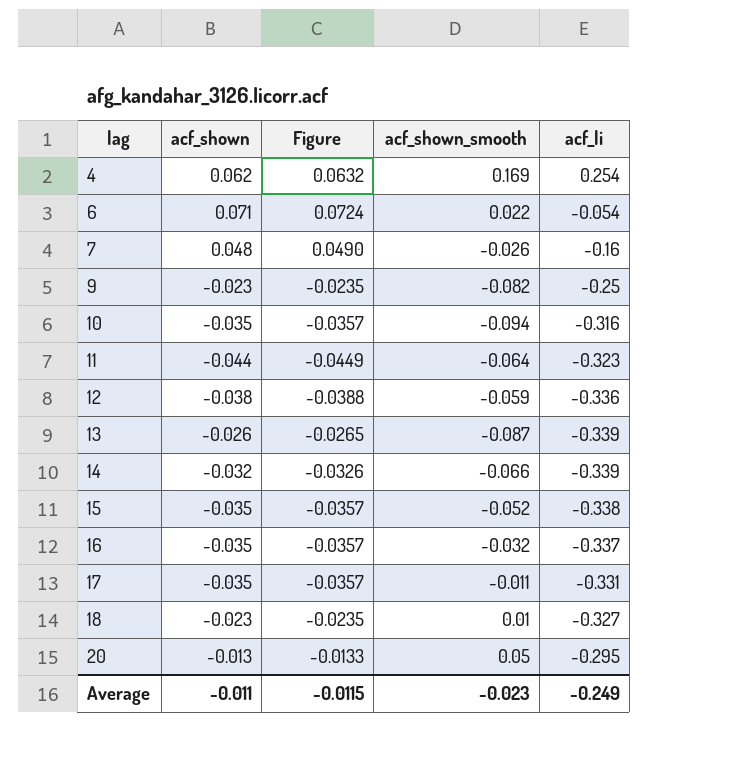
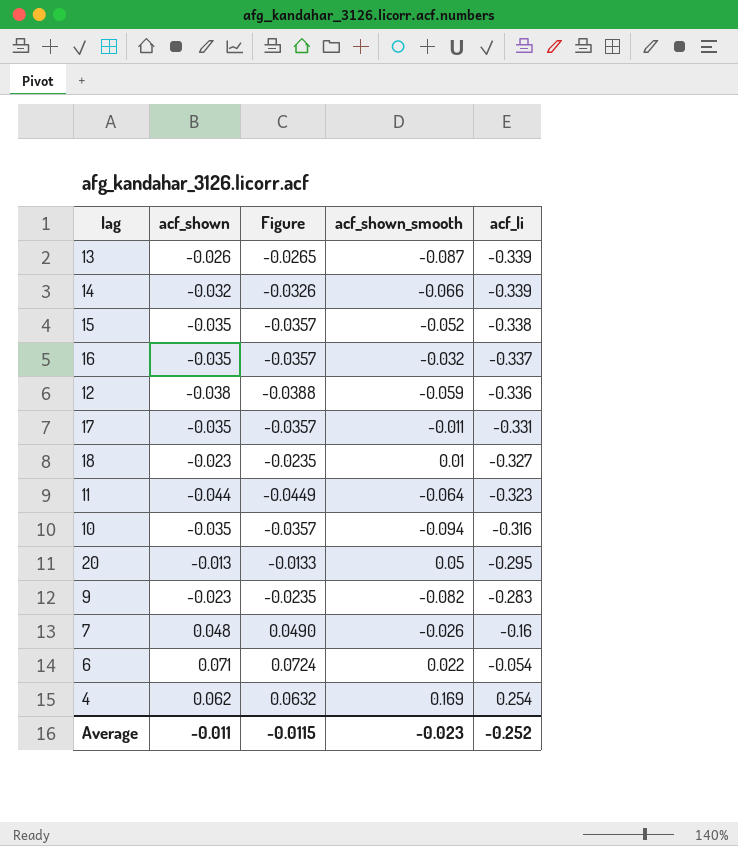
row order: lag ascending -> acf_li ascending
9 | acf_li: -0.25 -> -0.283
Average | acf_li: -0.249 -> -0.252

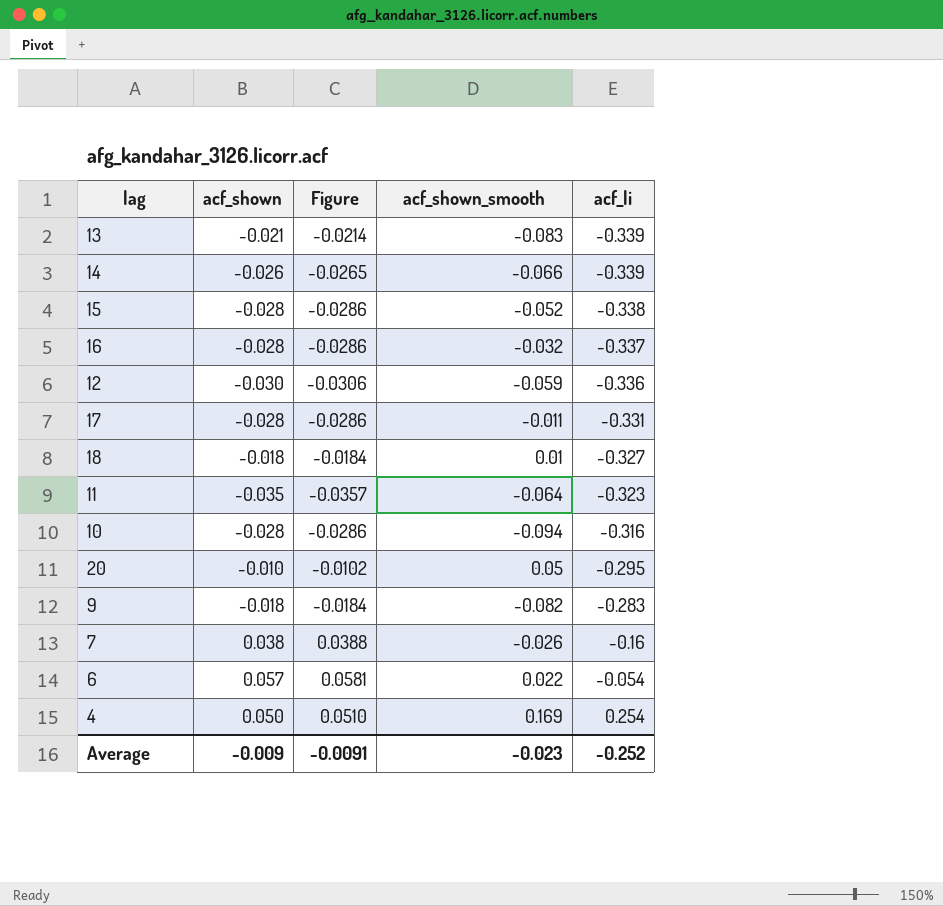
13 | acf_shown: -0.026 -> -0.021
13 | Figure: -0.0265 -> -0.0214
13 | acf_shown_smooth: -0.087 -> -0.083
14 | acf_shown: -0.032 -> -0.026
14 | Figure: -0.0326 -> -0.0265
15 | acf_shown: -0.035 -> -0.028
15 | Figure: -0.0357 -> -0.0286
16 | acf_shown: -0.035 -> -0.028
16 | Figure: -0.0357 -> -0.0286
12 | acf_shown: -0.038 -> -0.030
12 | Figure: -0.0388 -> -0.0306
17 | acf_shown: -0.035 -> -0.028
17 | Figure: -0.0357 -> -0.0286
18 | acf_shown: -0.023 -> -0.018
18 | Figure: -0.0235 -> -0.0184
11 | acf_shown: -0.044 -> -0.035
11 | Figure: -0.0449 -> -0.0357
10 | acf_shown: -0.035 -> -0.028
10 | Figure: -0.0357 -> -0.0286
20 | acf_shown: -0.013 -> -0.010
20 | Figure: -0.0133 -> -0.0102
9 | acf_shown: -0.023 -> -0.018
9 | Figure: -0.0235 -> -0.0184
7 | acf_shown: 0.048 -> 0.038
7 | Figure: 0.0490 -> 0.0388
6 | acf_shown: 0.071 -> 0.057
6 | Figure: 0.0724 -> 0.0581
4 | acf_shown: 0.062 -> 0.050
4 | Figure: 0.0632 -> 0.0510
Average | acf_shown: -0.011 -> -0.009
Average | Figure: -0.0115 -> -0.0091

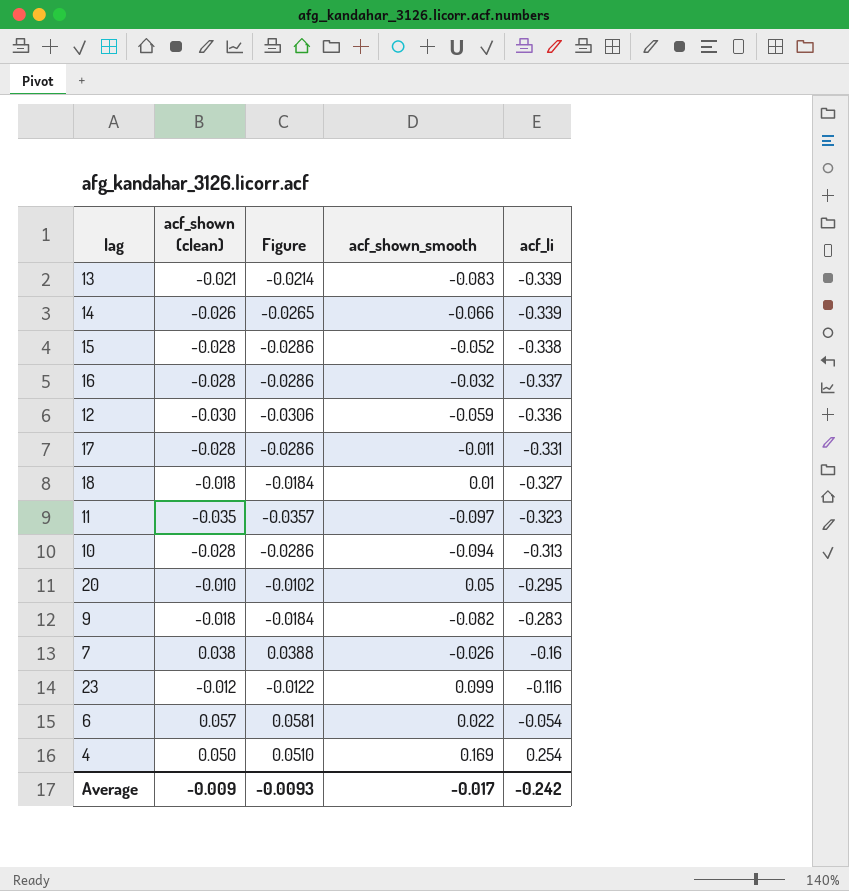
column name: acf_shown -> acf_shown (clean)
11 | acf_shown_smooth: -0.064 -> -0.097
10 | acf_li: -0.316 -> -0.313
row 23: none -> -0.012 | -0.0122 | 0.099 | -0.116
Average | Figure: -0.0091 -> -0.0093
Average | acf_shown_smooth: -0.023 -> -0.017
Average | acf_li: -0.252 -> -0.242

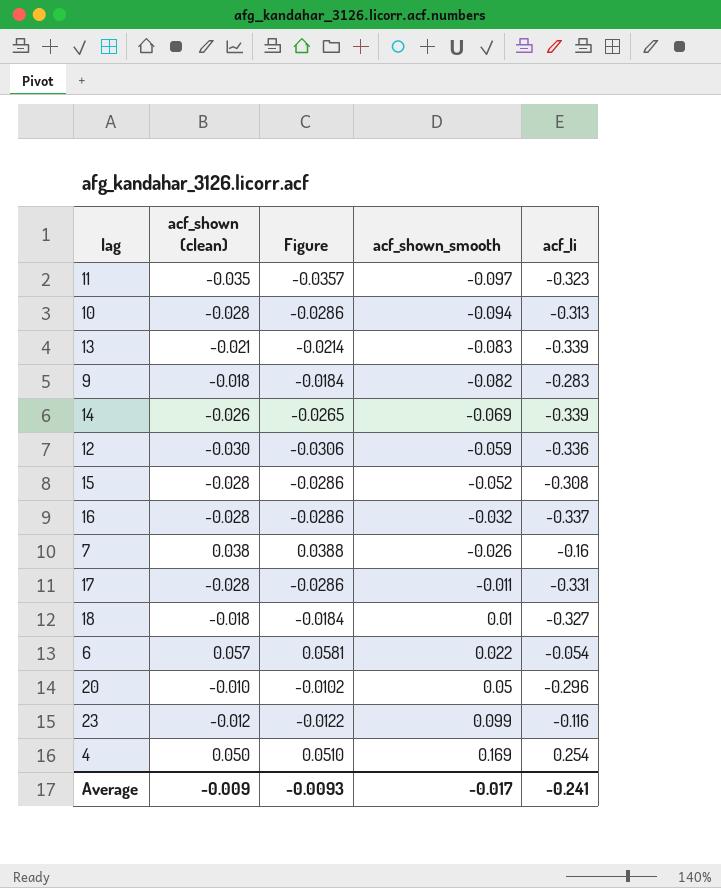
row order: acf_li ascending -> acf_shown_smooth ascending
14 | acf_shown_smooth: -0.066 -> -0.069
15 | acf_li: -0.338 -> -0.308
20 | acf_li: -0.295 -> -0.296
Average | acf_li: -0.242 -> -0.241

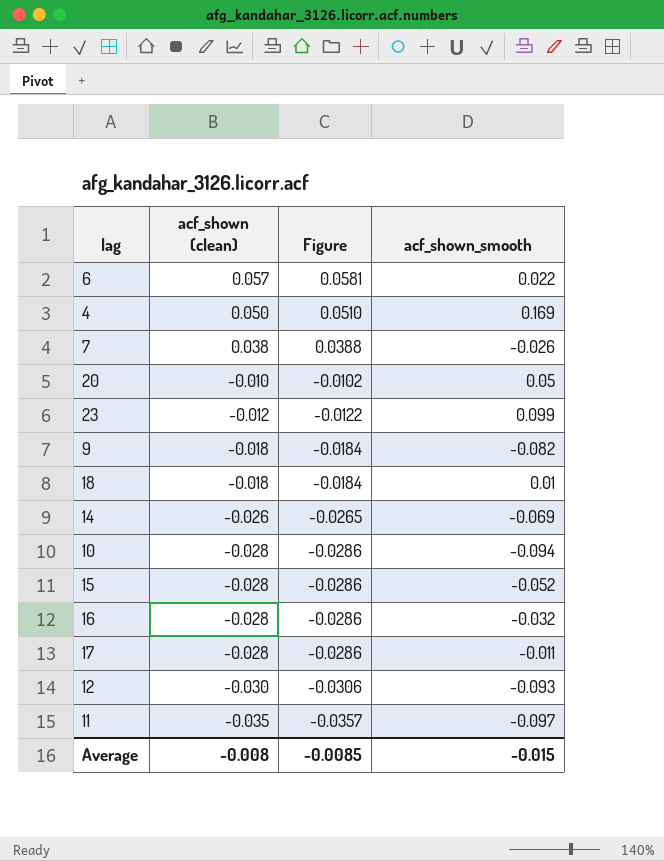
row order: acf_shown_smooth ascending -> acf_shown (clean) descending
column acf_li | position: 5 -> none
row 13: -0.021 | -0.0214 | -0.083 | -0.339 -> none
12 | acf_shown_smooth: -0.059 -> -0.093
Average | acf_shown (clean): -0.009 -> -0.008
Average | Figure: -0.0093 -> -0.0085
Average | acf_shown_smooth: -0.017 -> -0.015

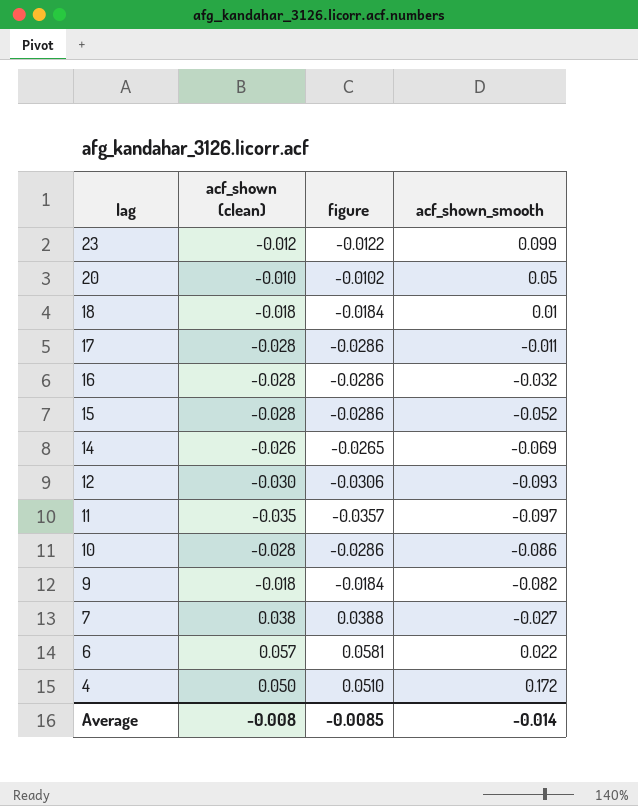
row order: acf_shown (clean) descending -> lag descending
column name: Figure -> figure
10 | acf_shown_smooth: -0.094 -> -0.086
7 | acf_shown_smooth: -0.026 -> -0.027
4 | acf_shown_smooth: 0.169 -> 0.172
Average | acf_shown_smooth: -0.015 -> -0.014

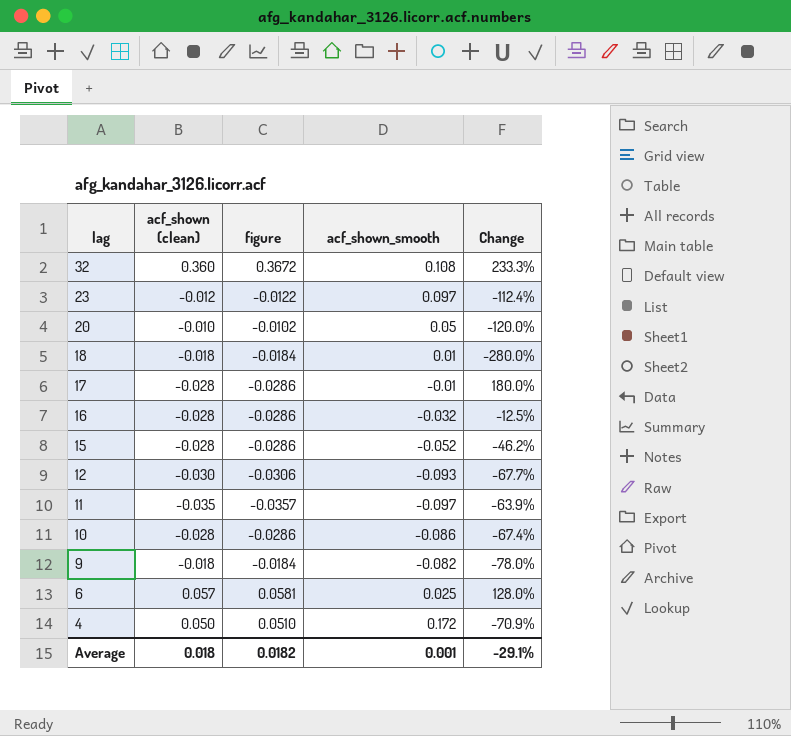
column Change | formula: none -> ([acf_shown (clean)] - [acf_shown_smooth]) / [acf_shown_smooth]
row 14: -0.026 | -0.0265 | -0.069 -> none
row 7: 0.038 | 0.0388 | -0.027 -> none
row 32: none -> 0.360 | 0.3672 | 0.108 | 233.3%
23 | acf_shown_smooth: 0.099 -> 0.097
17 | acf_shown_smooth: -0.011 -> -0.01
6 | acf_shown_smooth: 0.022 -> 0.025
Average | acf_shown (clean): -0.008 -> 0.018
Average | figure: -0.0085 -> 0.0182
Average | acf_shown_smooth: -0.014 -> 0.001

